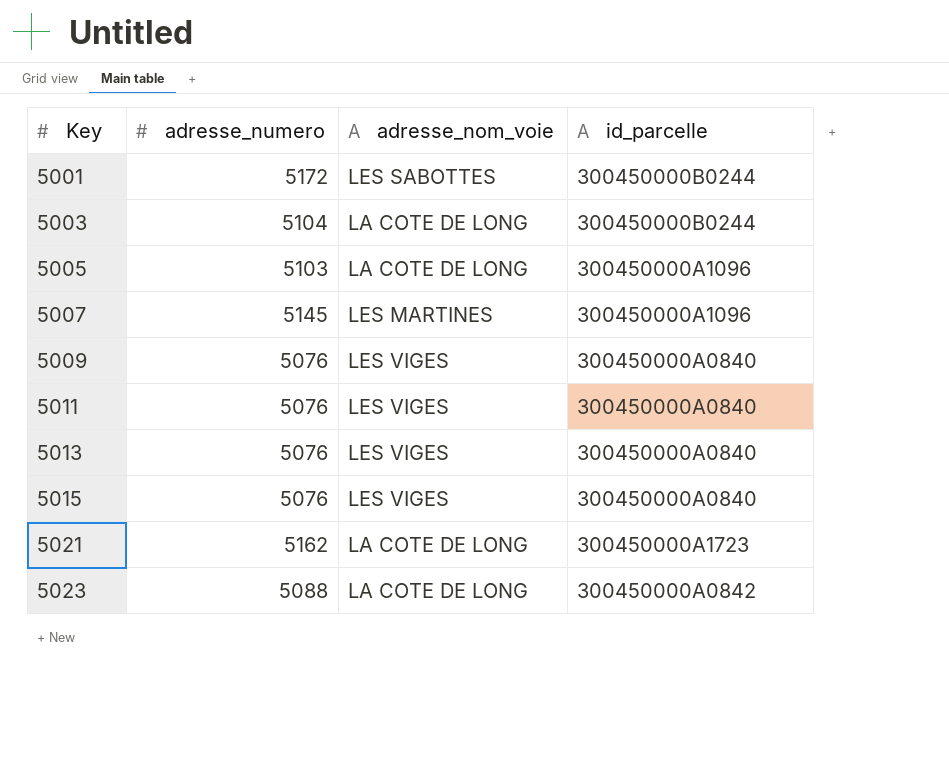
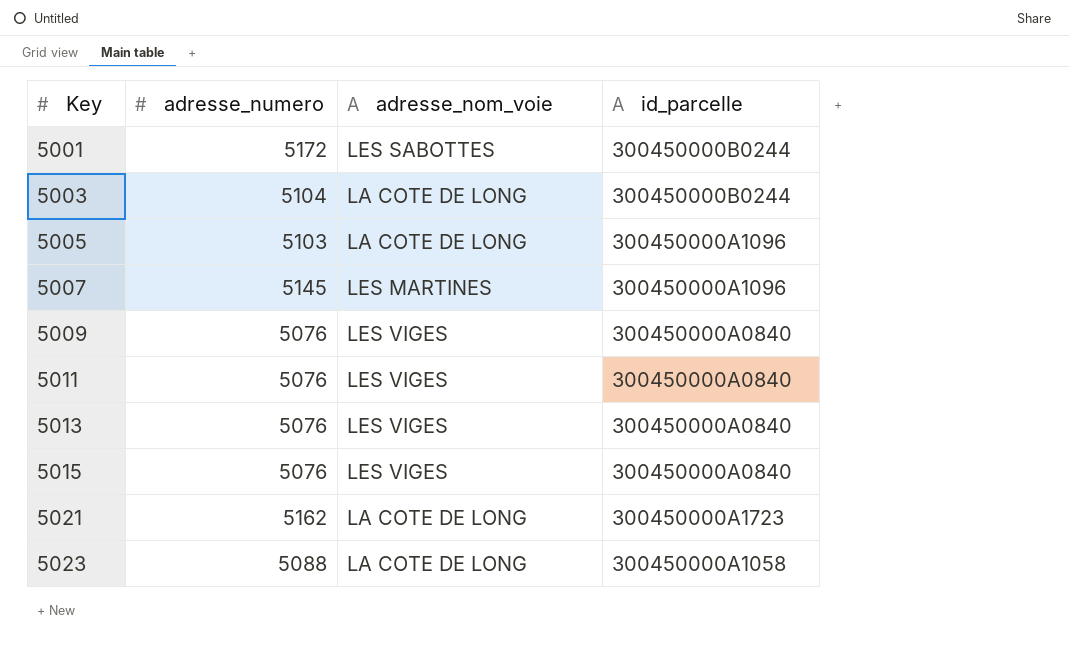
5023 | id_parcelle: 300450000A0842 -> 300450000A1058

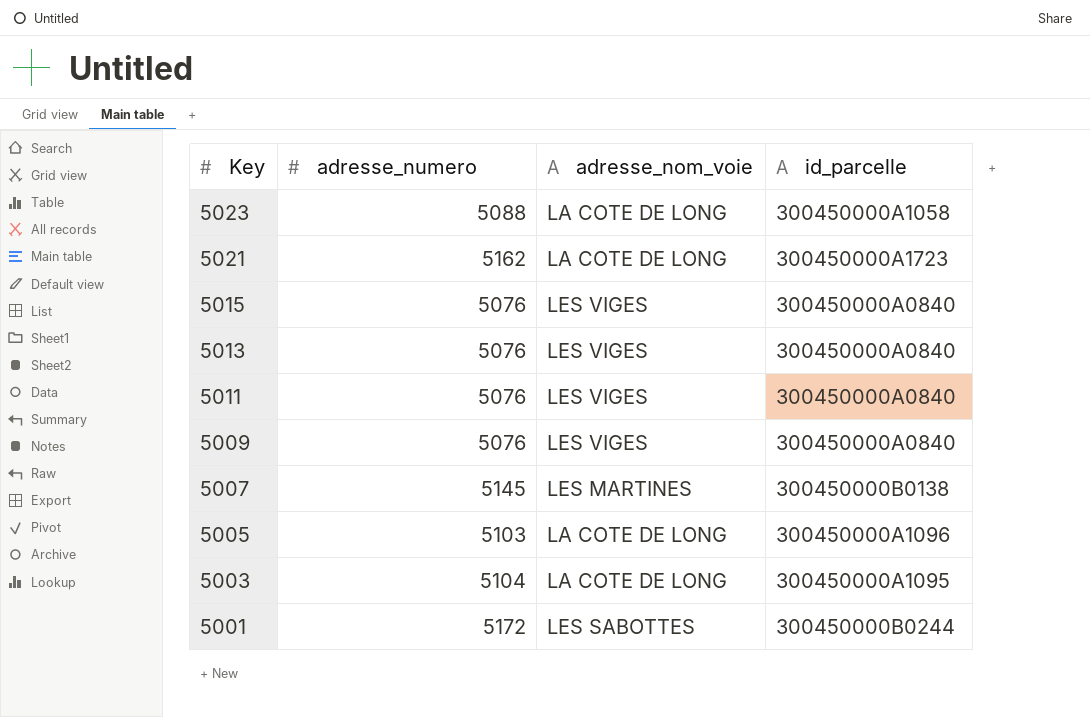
row order: Key ascending -> Key descending
5007 | id_parcelle: 300450000A1096 -> 300450000B0138
5003 | id_parcelle: 300450000B0244 -> 300450000A1095

